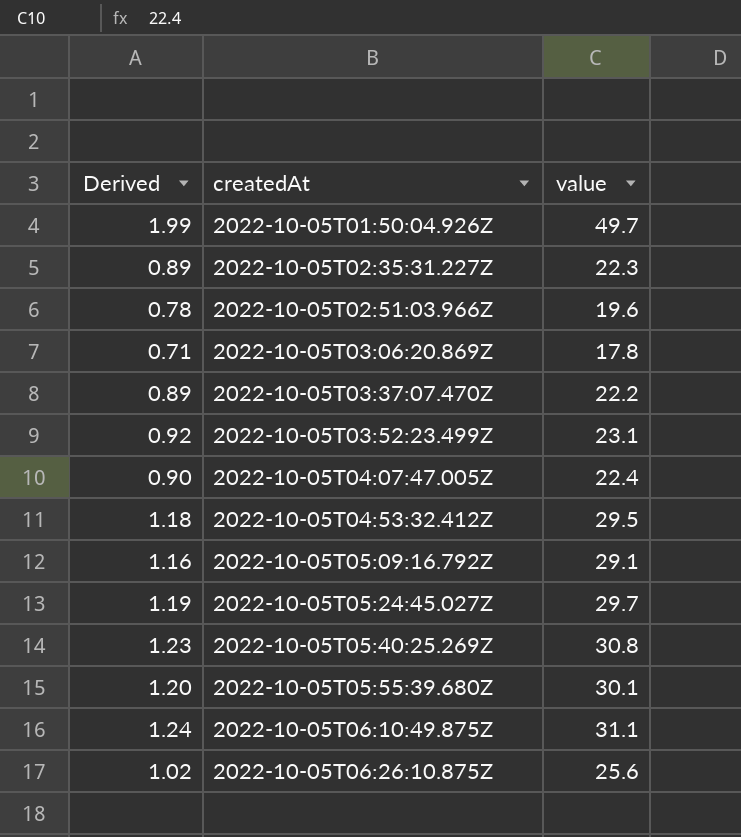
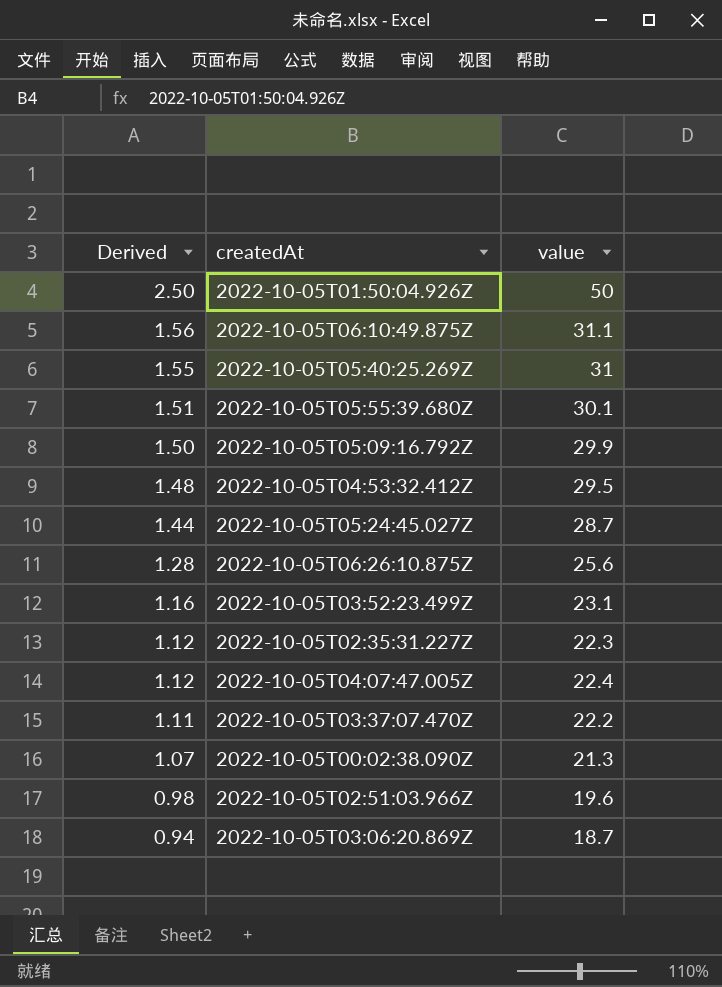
row order: createdAt ascending -> Derived descending
column Derived | formula: [value] * 0.04 -> [value] * 0.05
2022-10-05T01:50:04.926Z | value: 49.7 -> 50
2022-10-05T05:40:25.269Z | value: 30.8 -> 31
2022-10-05T05:09:16.792Z | value: 29.1 -> 29.9
2022-10-05T05:24:45.027Z | value: 29.7 -> 28.7
row 2022-10-05T00:02:38.090Z: none -> 1.07 | 21.3
2022-10-05T03:06:20.869Z | value: 17.8 -> 18.7

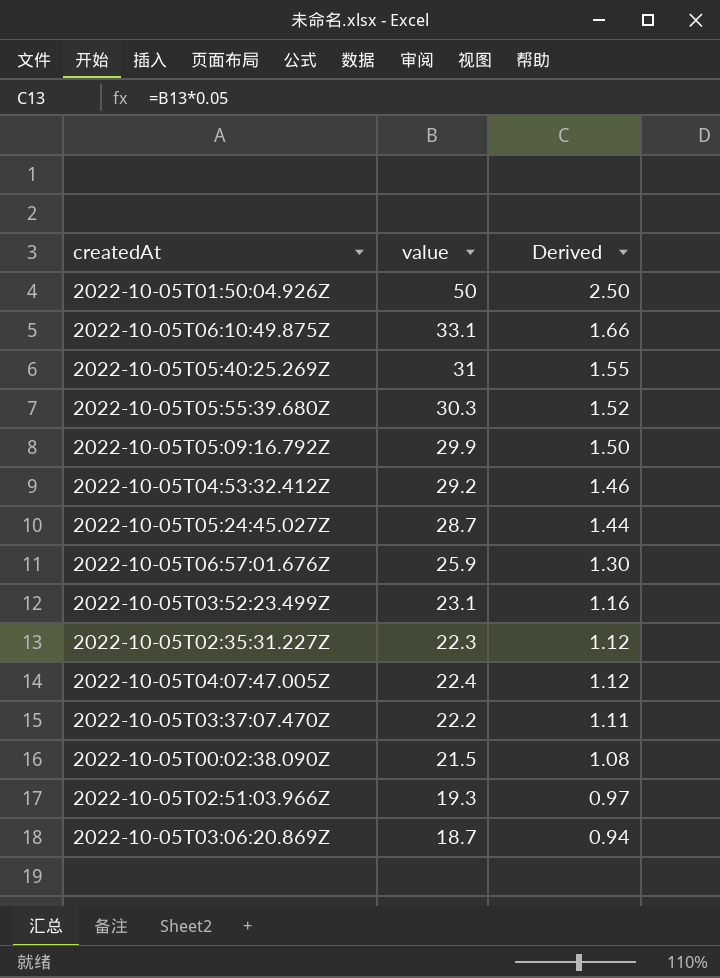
column Derived | position: 1 -> 3
row 2022-10-05T06:26:10.875Z: 1.28 | 25.6 -> none
2022-10-05T06:10:49.875Z | value: 31.1 -> 33.1
2022-10-05T06:10:49.875Z | Derived: 1.56 -> 1.66
2022-10-05T05:55:39.680Z | value: 30.1 -> 30.3
2022-10-05T05:55:39.680Z | Derived: 1.51 -> 1.52
2022-10-05T04:53:32.412Z | value: 29.5 -> 29.2
2022-10-05T04:53:32.412Z | Derived: 1.48 -> 1.46
row 2022-10-05T06:57:01.676Z: none -> 25.9 | 1.30
2022-10-05T00:02:38.090Z | value: 21.3 -> 21.5
2022-10-05T00:02:38.090Z | Derived: 1.07 -> 1.08
2022-10-05T02:51:03.966Z | value: 19.6 -> 19.3
2022-10-05T02:51:03.966Z | Derived: 0.98 -> 0.97

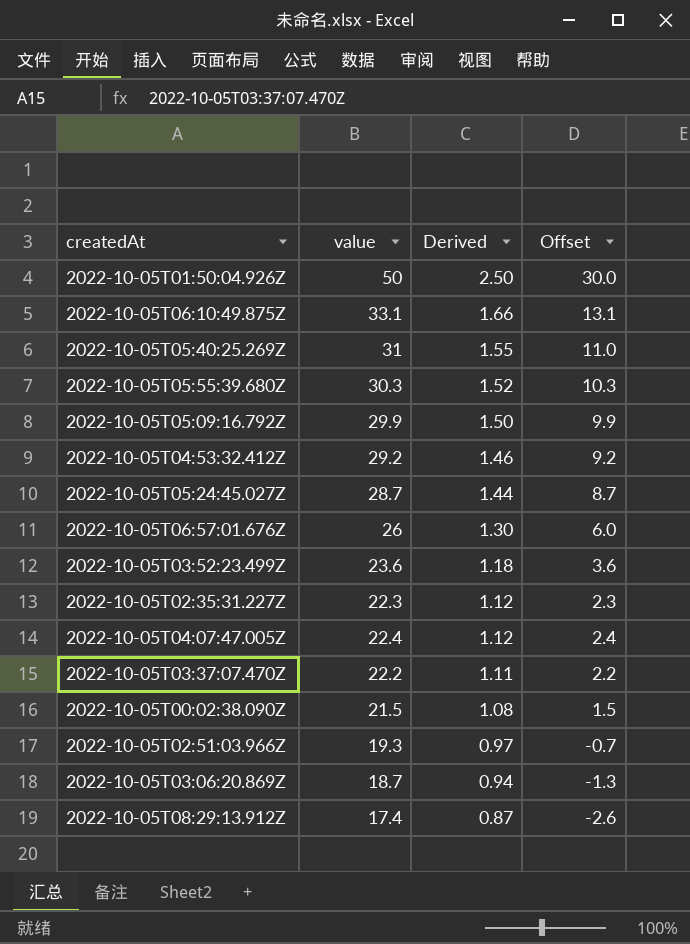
column Offset | formula: none -> [value] - 20
2022-10-05T06:57:01.676Z | value: 25.9 -> 26
2022-10-05T03:52:23.499Z | value: 23.1 -> 23.6
2022-10-05T03:52:23.499Z | Derived: 1.16 -> 1.18
row 2022-10-05T08:29:13.912Z: none -> 17.4 | 0.87 | -2.6

